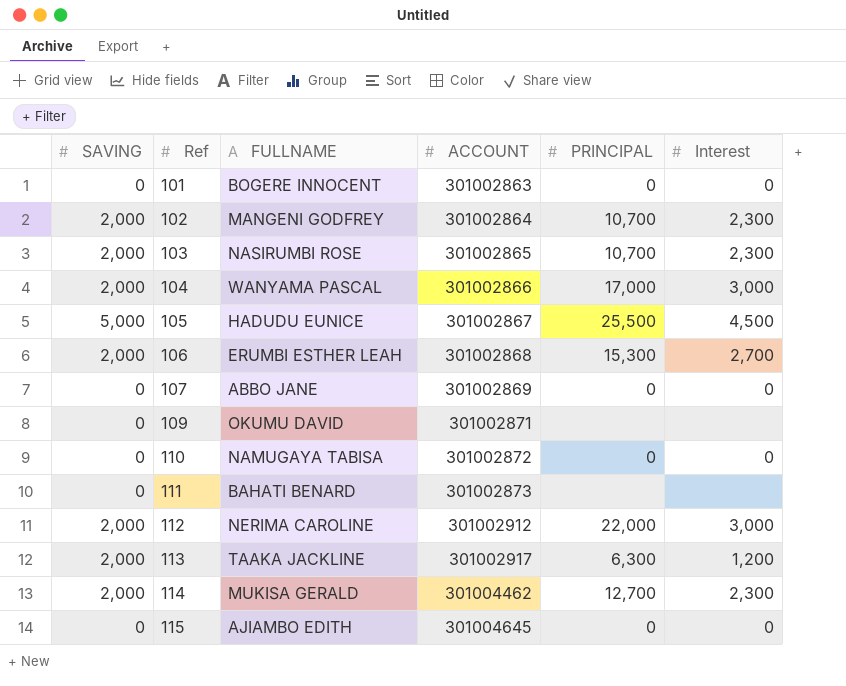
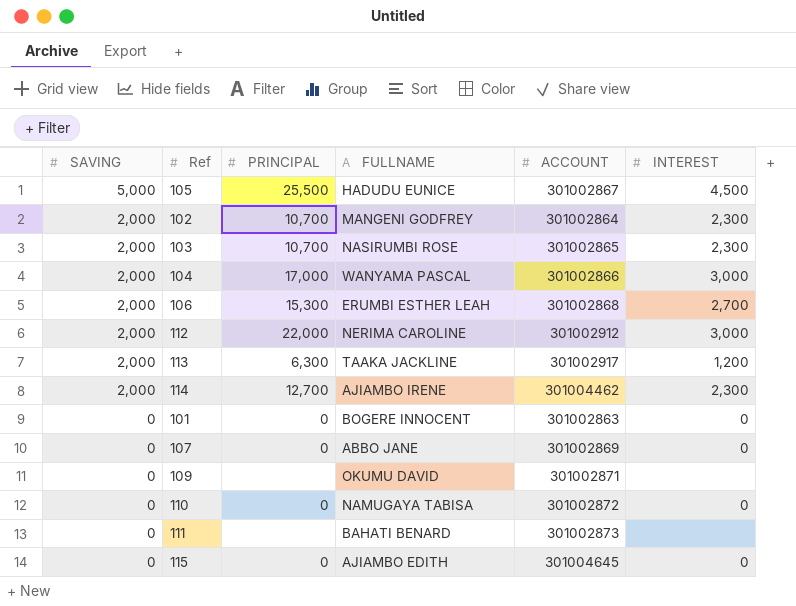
row order: Ref ascending -> SAVING descending
column PRINCIPAL | position: 5 -> 3
column name: Interest -> INTEREST
114 | FULLNAME: MUKISA GERALD -> AJIAMBO IRENE

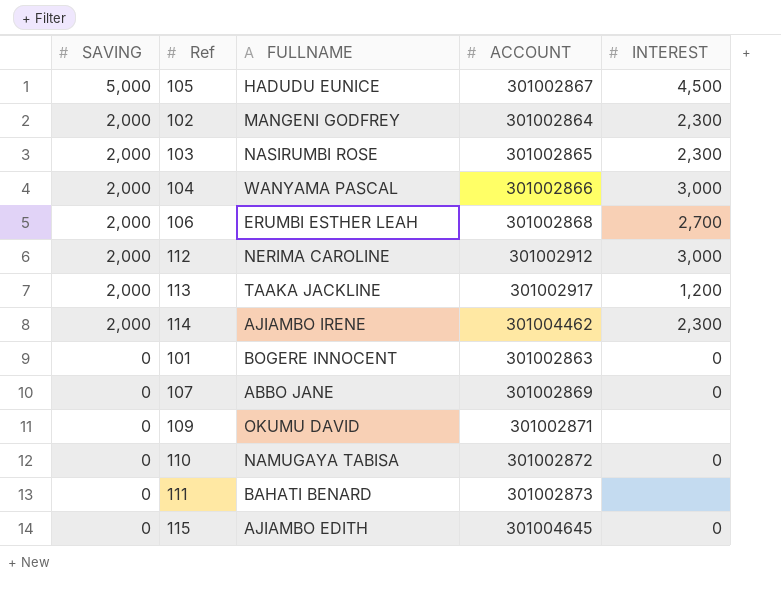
column PRINCIPAL | position: 3 -> none

